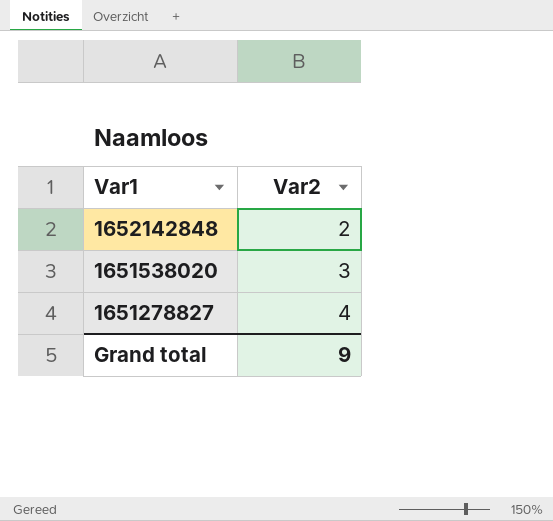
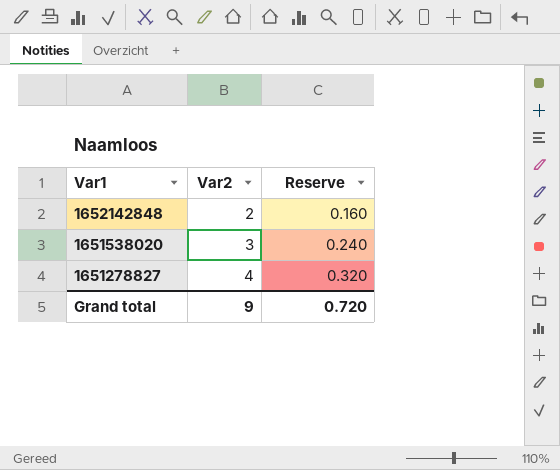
column Reserve | formula: none -> [Var2] * 0.08

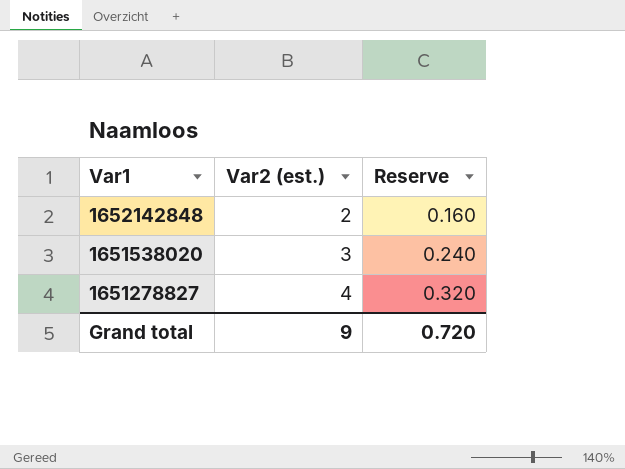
column name: Var2 -> Var2 (est.)

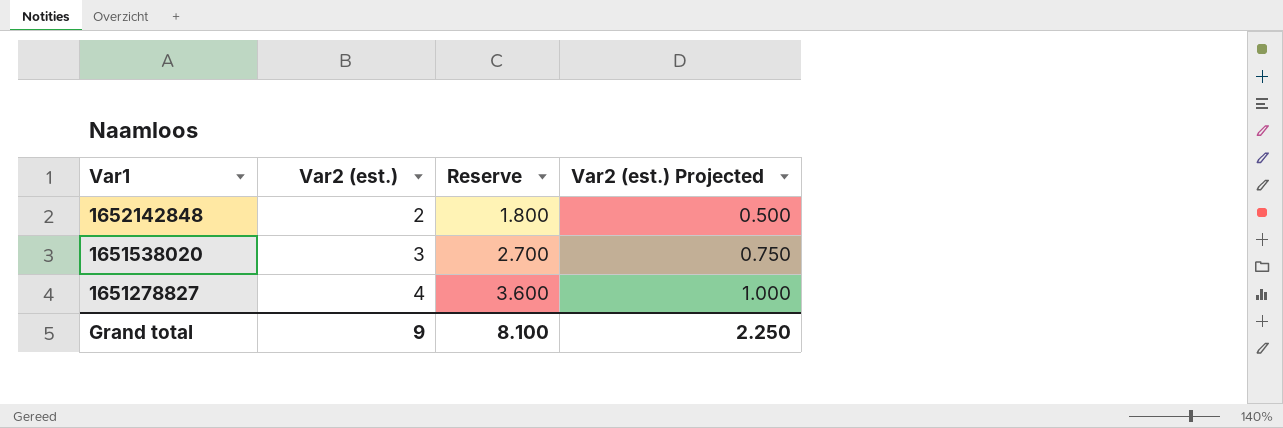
column Reserve | formula: [Var2 (est.)] * 0.08 -> [Var2 (est.)] * 0.9
column Var2 (est.) Projected | formula: none -> [Var2 (est.)] * 0.25
Grand total | Reserve: 0.720 -> 8.100

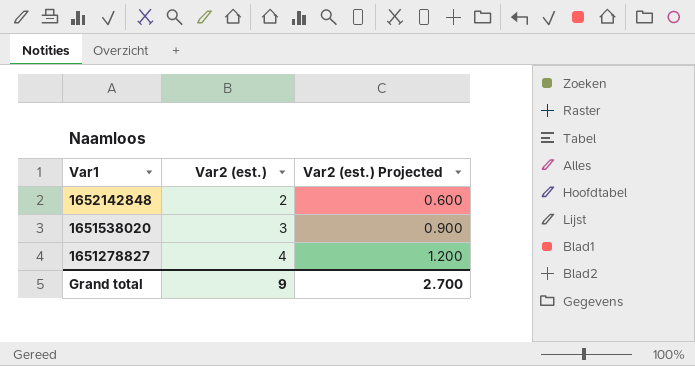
column Reserve | formula: [Var2 (est.)] * 0.9 -> none
column Var2 (est.) Projected | formula: [Var2 (est.)] * 0.25 -> [Var2 (est.)] * 0.3
Grand total | Var2 (est.) Projected: 2.250 -> 2.700

